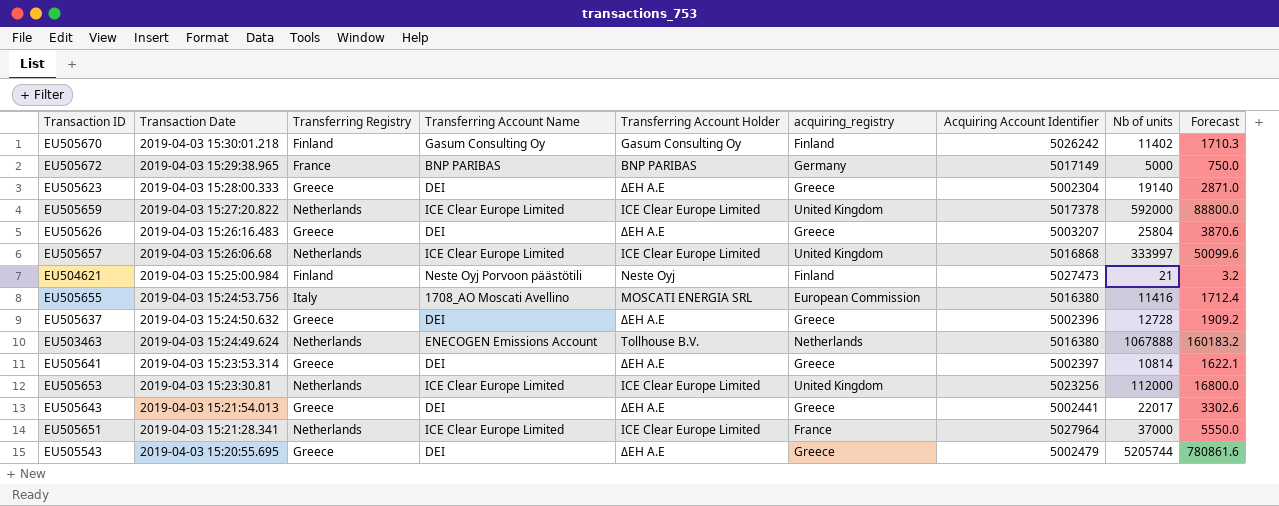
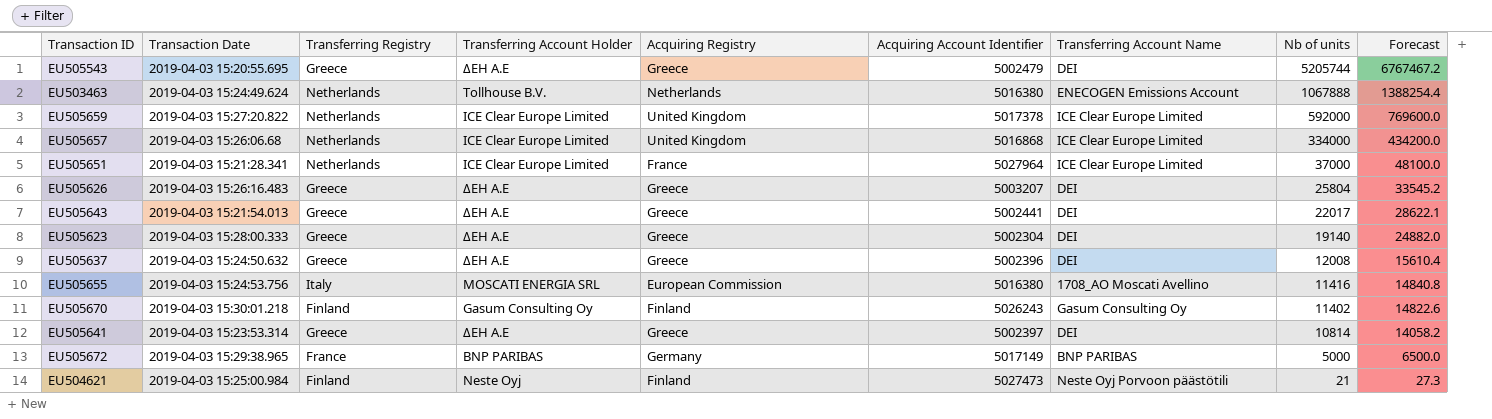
row order: Transaction Date descending -> Nb of units descending
column name: acquiring_registry -> Acquiring Registry
column Transferring Account Name | position: 4 -> 7
column Forecast | formula: [Nb of units] * 0.15 -> [Nb of units] * 1.3
row EU505653: 2019-04-03 15:23:30.81 | Netherlands | ICE Clear Europe Limited | ICE Clear Europe Limited | United Kingdom | 5023256 | 112000 | 16800.0 -> none
EU505657 | Nb of units: 333997 -> 334000
EU505637 | Nb of units: 12728 -> 12008
EU505670 | Acquiring Account Identifier: 5026242 -> 5026243

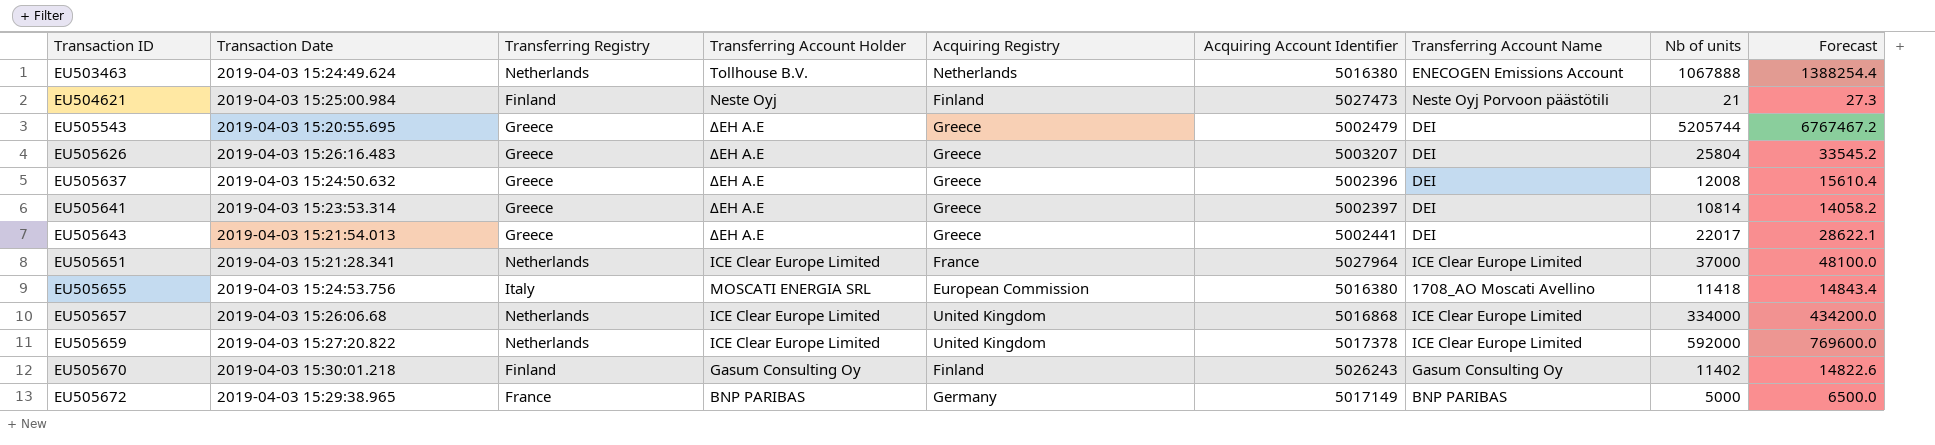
row order: Nb of units descending -> Transaction ID ascending
row EU505623: 2019-04-03 15:28:00.333 | Greece | ΔΕΗ Α.Ε | Greece | 5002304 | DEI | 19140 | 24882.0 -> none
EU505655 | Nb of units: 11416 -> 11418
EU505655 | Forecast: 14840.8 -> 14843.4

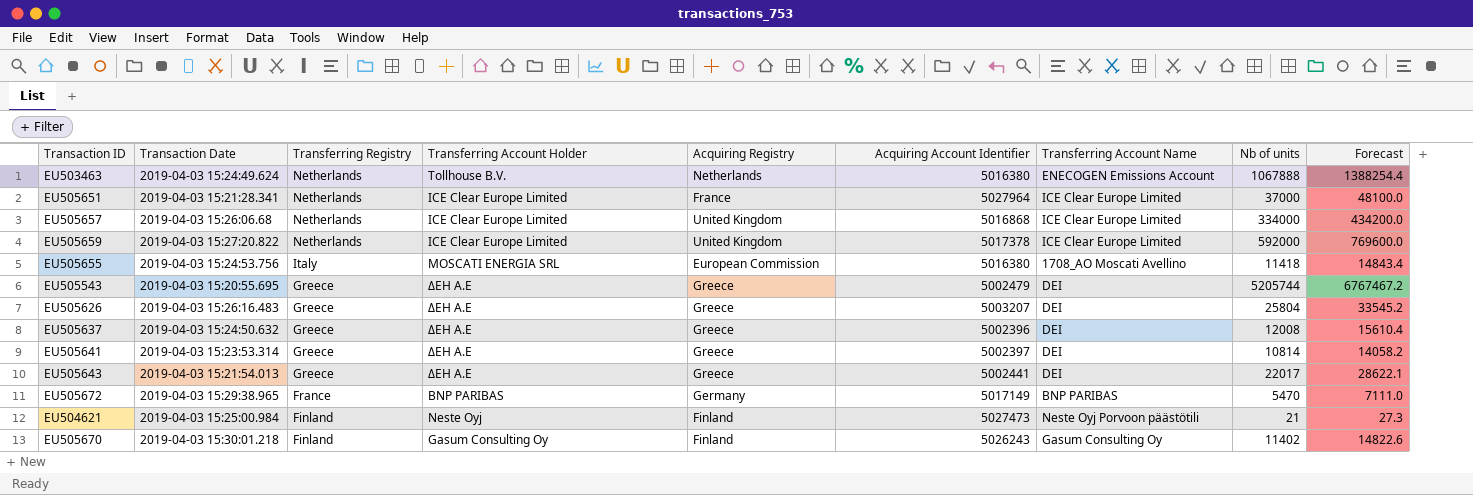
row order: Transaction ID ascending -> Transferring Registry descending
EU505672 | Nb of units: 5000 -> 5470
EU505672 | Forecast: 6500.0 -> 7111.0

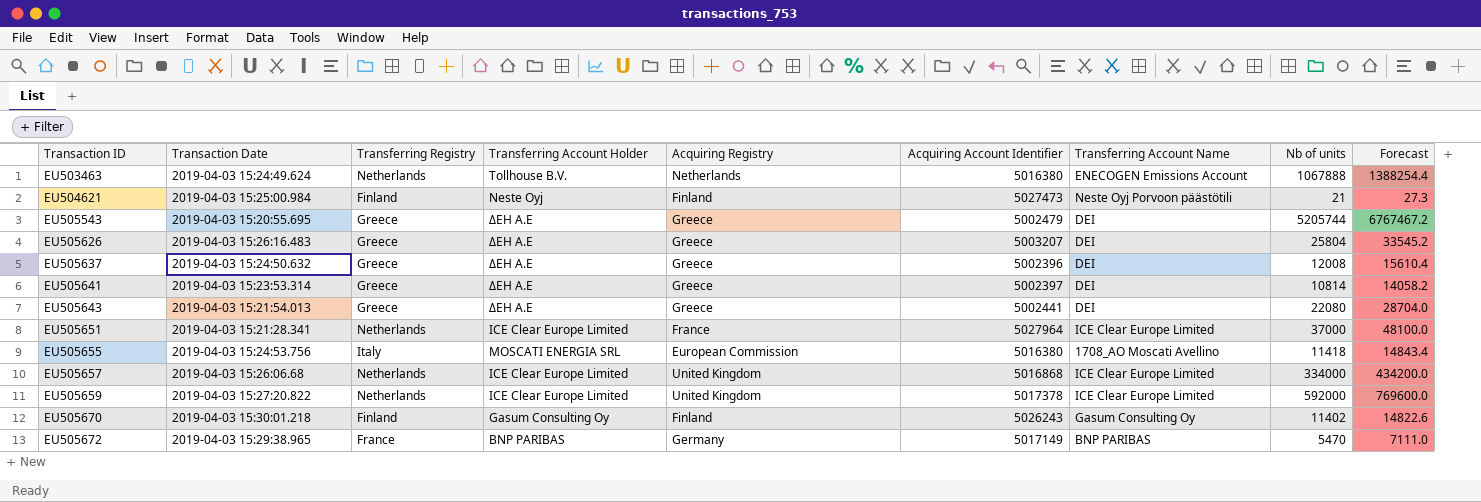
row order: Transferring Registry descending -> Transaction ID ascending
EU505643 | Nb of units: 22017 -> 22080
EU505643 | Forecast: 28622.1 -> 28704.0

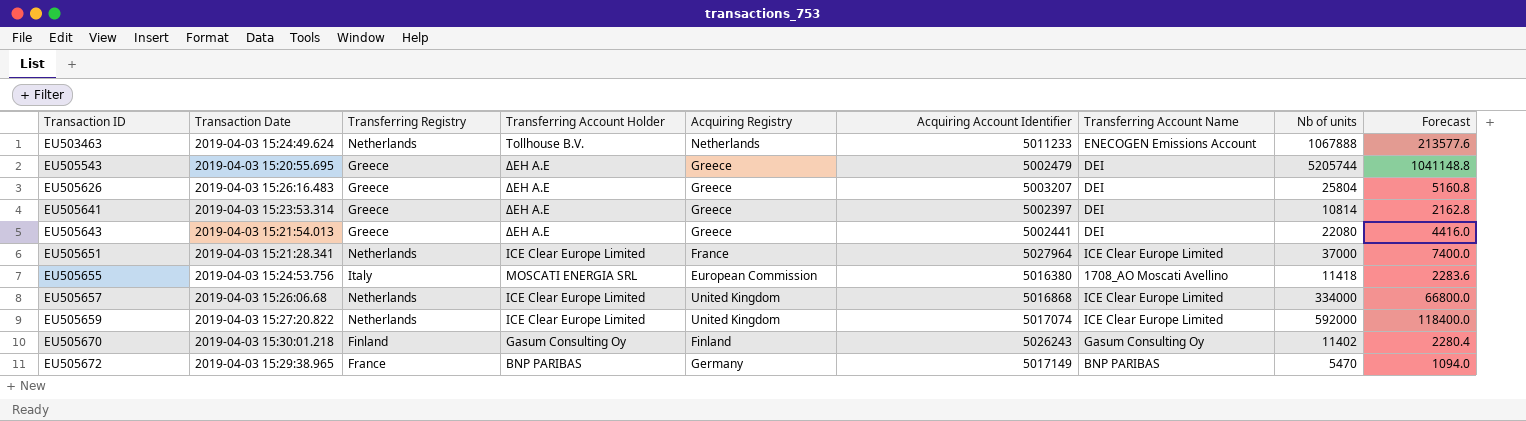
column Forecast | formula: [Nb of units] * 1.3 -> [Nb of units] * 0.2
row EU504621: 2019-04-03 15:25:00.984 | Finland | Neste Oyj | Finland | 5027473 | Neste Oyj Porvoon päästötili | 21 | 27.3 -> none
row EU505637: 2019-04-03 15:24:50.632 | Greece | ΔΕΗ Α.Ε | Greece | 5002396 | DEI | 12008 | 15610.4 -> none
EU503463 | Acquiring Account Identifier: 5016380 -> 5011233
EU505659 | Acquiring Account Identifier: 5017378 -> 5017074

